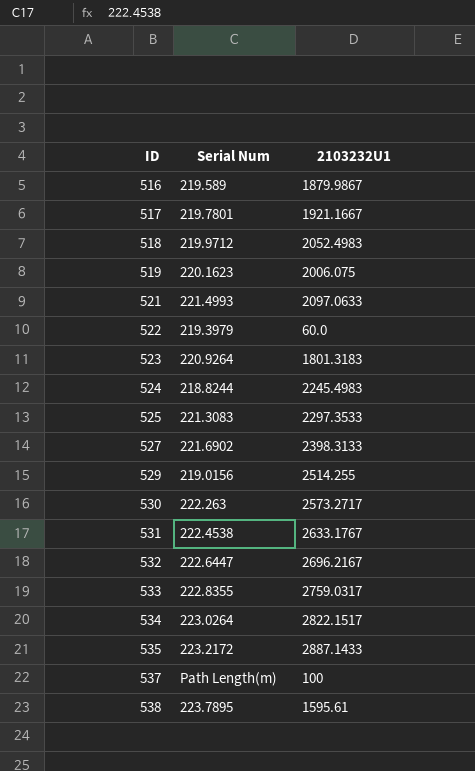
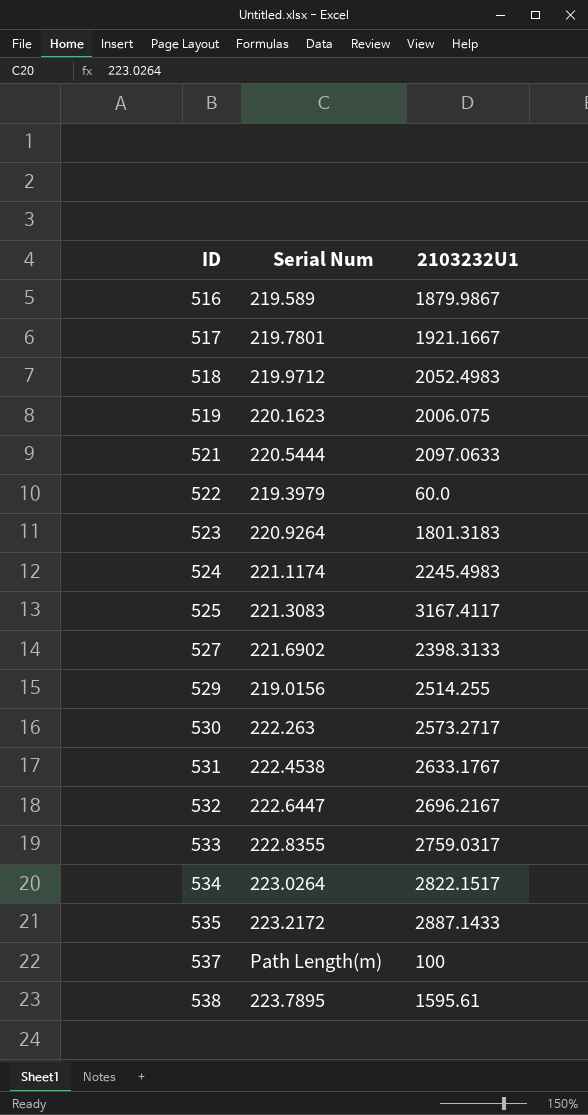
521 | Serial Num: 221.4993 -> 220.5444
524 | Serial Num: 218.8244 -> 221.1174
525 | 2103232U1: 2297.3533 -> 3167.4117

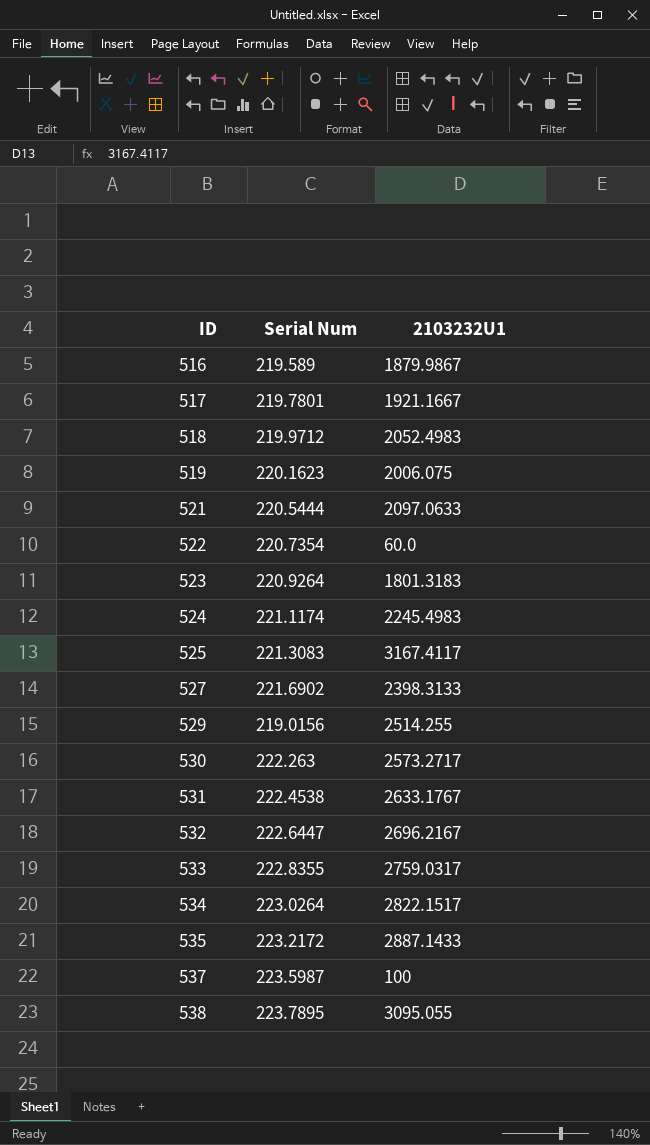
522 | Serial Num: 219.3979 -> 220.7354
537 | Serial Num: Path Length(m) -> 223.5987
538 | 2103232U1: 1595.61 -> 3095.055

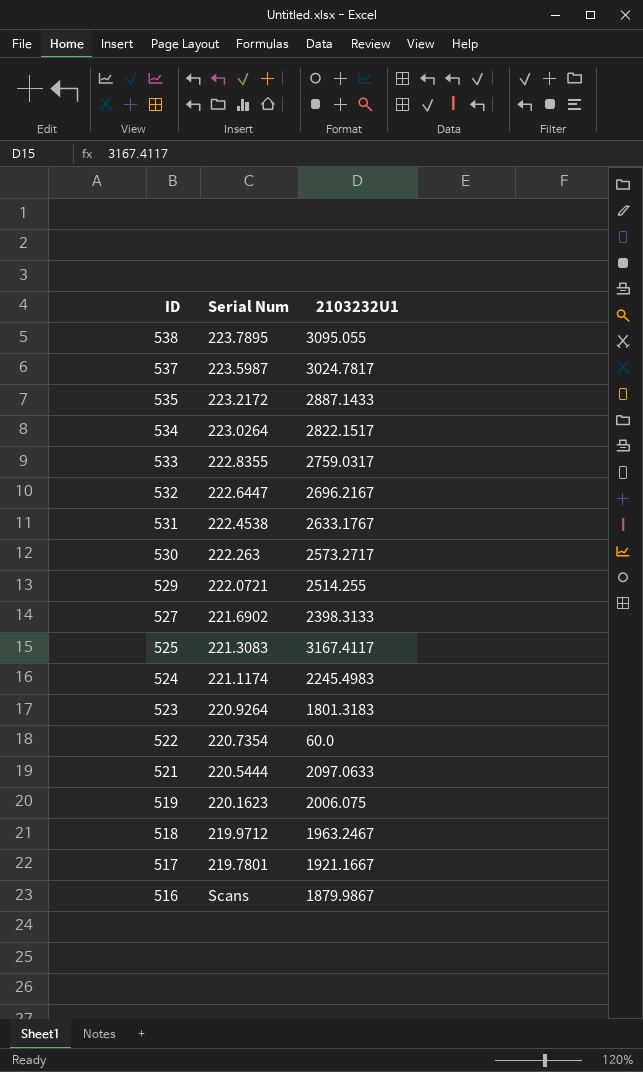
row order: ID ascending -> ID descending
537 | 2103232U1: 100 -> 3024.7817
529 | Serial Num: 219.0156 -> 222.0721
518 | 2103232U1: 2052.4983 -> 1963.2467
516 | Serial Num: 219.589 -> Scans

